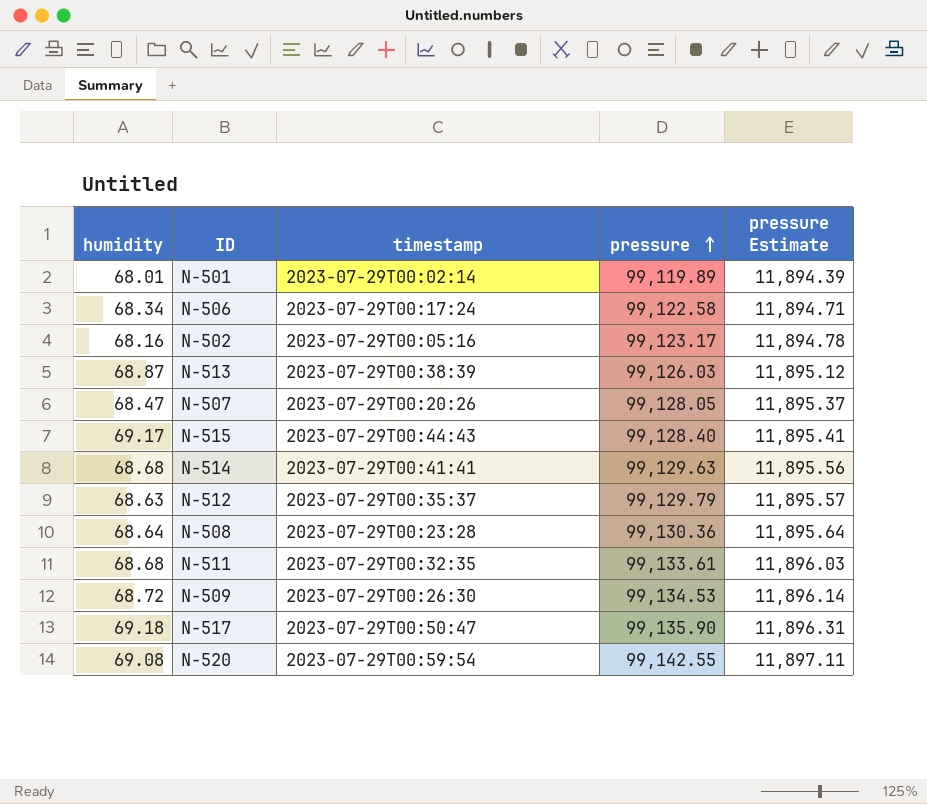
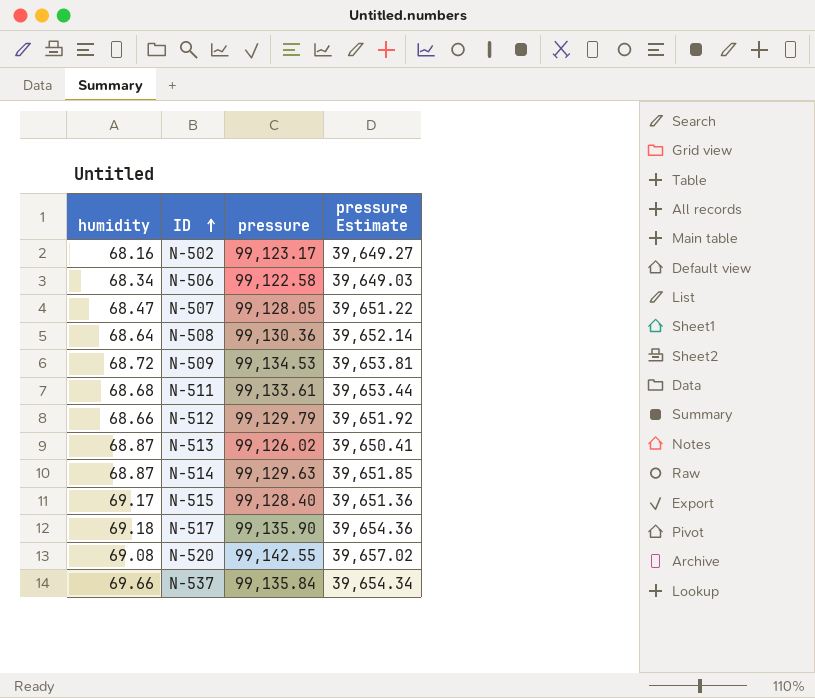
row order: pressure ascending -> ID ascending
column timestamp | position: 3 -> none
column pressure Estimate | formula: [pressure] * 0.12 -> [pressure] * 0.4
row N-501: 68.01 | 2023-07-29T00:02:14 | 99,119.89 | 11,894.39 -> none
N-512 | humidity: 68.63 -> 68.66
N-513 | pressure: 99,126.03 -> 99,126.02
N-514 | humidity: 68.68 -> 68.87
row N-537: none -> 69.66 | 99,135.84 | 39,654.34

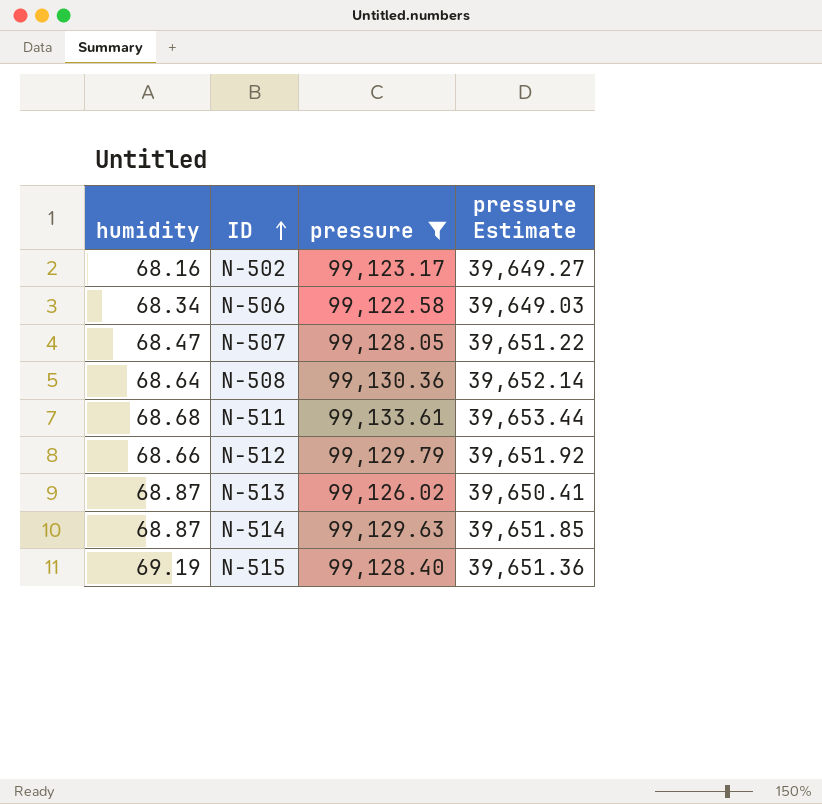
filter: none -> pressure <= 99,133.61
N-515 | humidity: 69.17 -> 69.19

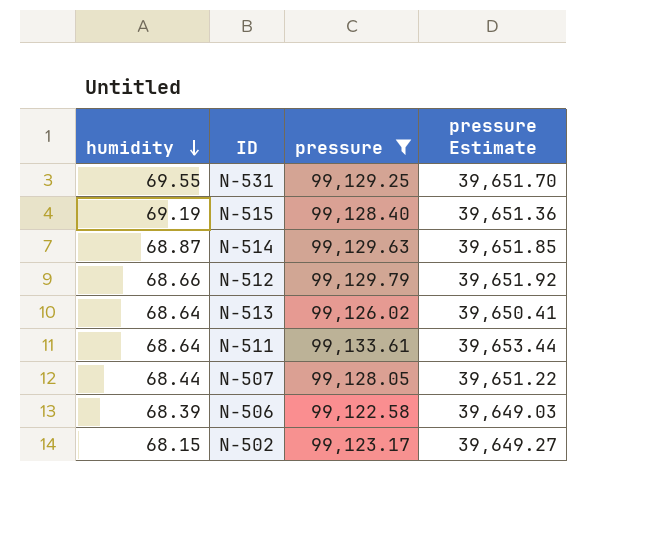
row order: ID ascending -> humidity descending
row N-508: 68.64 | 99,130.36 | 39,652.14 -> none
row N-531: none -> 69.55 | 99,129.25 | 39,651.70
N-513 | humidity: 68.87 -> 68.64
N-511 | humidity: 68.68 -> 68.64
N-507 | humidity: 68.47 -> 68.44
N-506 | humidity: 68.34 -> 68.39
N-502 | humidity: 68.16 -> 68.15

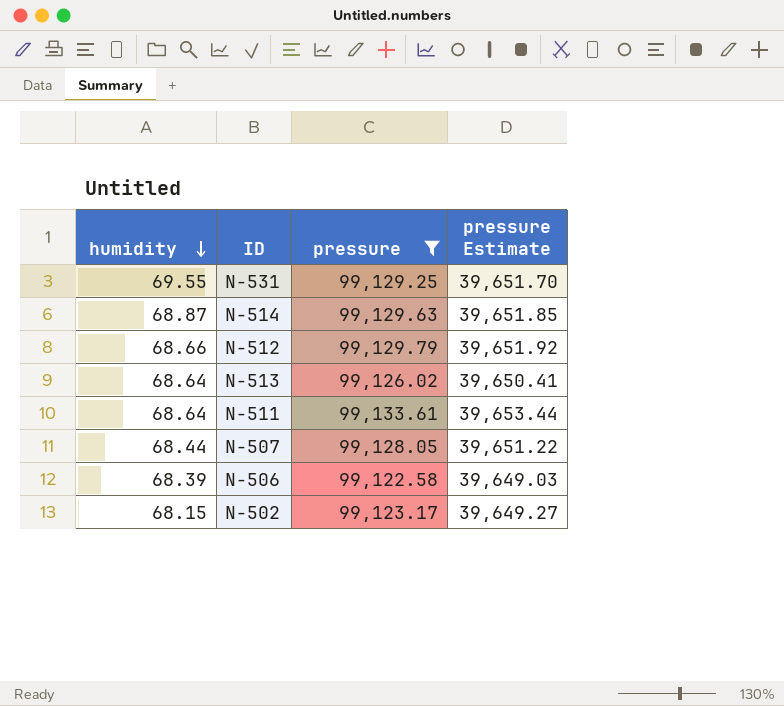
row N-515: 69.19 | 99,128.40 | 39,651.36 -> none

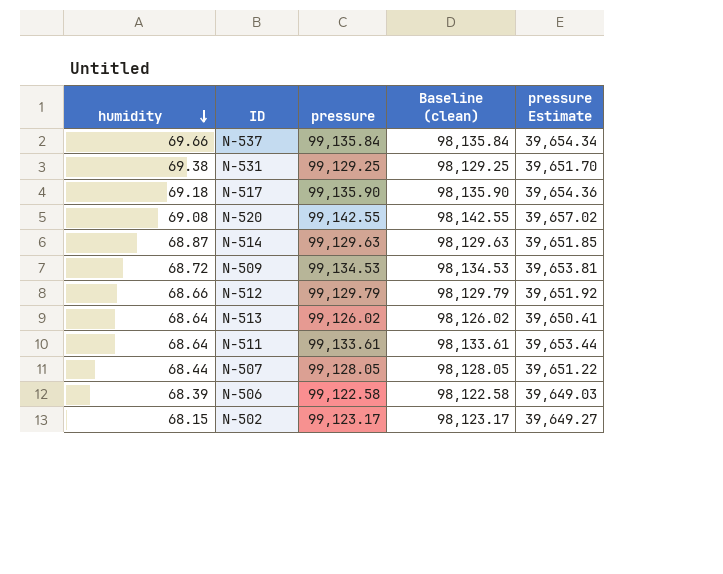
filter: pressure <= 99,133.61 -> none
column Baseline (clean) | formula: none -> [pressure] - 1000
N-531 | humidity: 69.55 -> 69.38

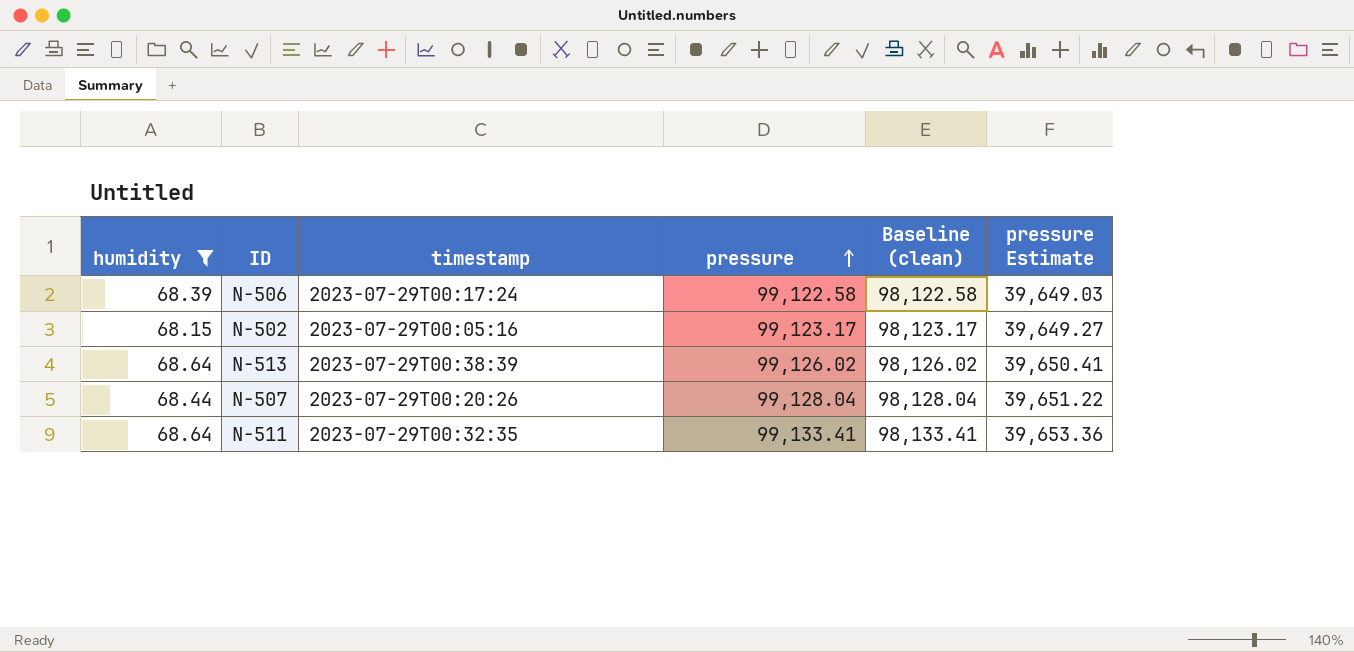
filter: none -> humidity <= 68.64
row order: humidity descending -> pressure ascending
column timestamp | position: none -> 3
N-507 | pressure: 99,128.05 -> 99,128.04
N-507 | Baseline (clean): 98,128.05 -> 98,128.04
N-511 | pressure: 99,133.61 -> 99,133.41
N-511 | Baseline (clean): 98,133.61 -> 98,133.41
N-511 | pressure Estimate: 39,653.44 -> 39,653.36

